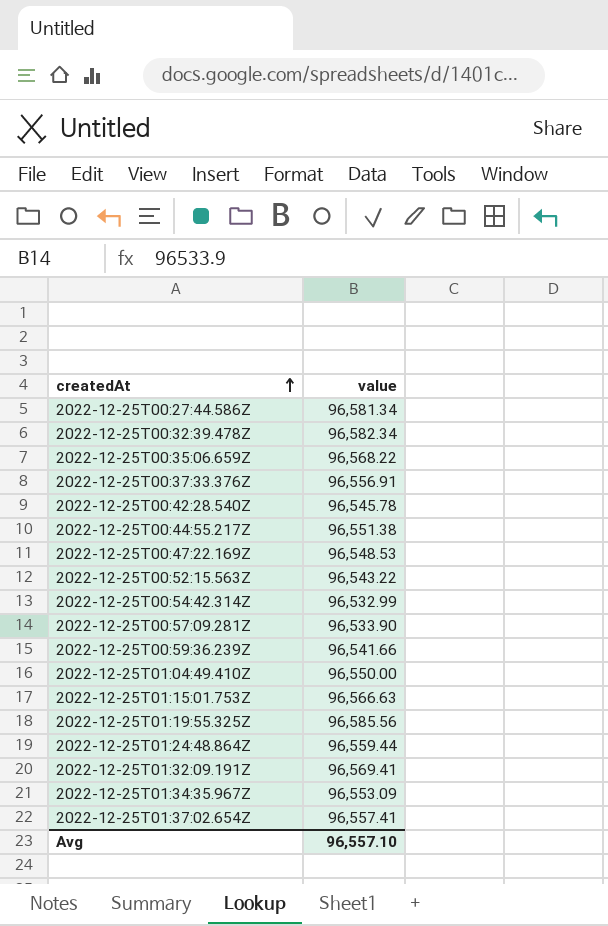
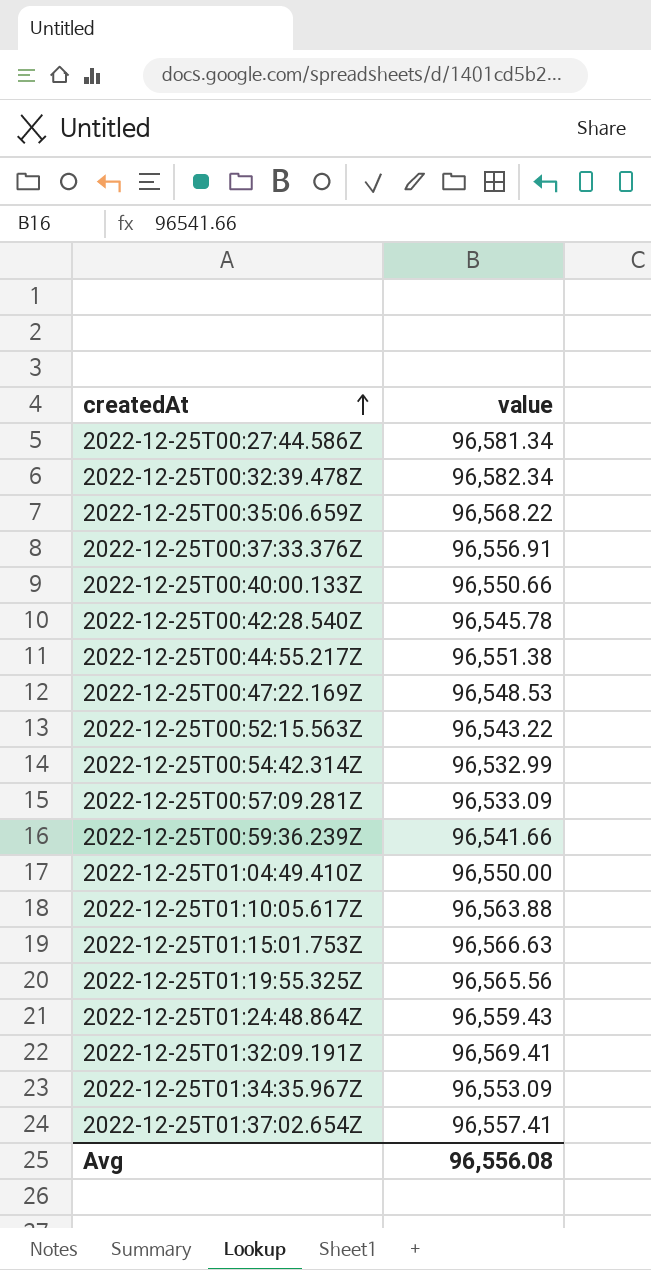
row 2022-12-25T00:40:00.133Z: none -> 96,550.66
2022-12-25T00:57:09.281Z | value: 96,533.90 -> 96,533.09
row 2022-12-25T01:10:05.617Z: none -> 96,563.88
2022-12-25T01:19:55.325Z | value: 96,585.56 -> 96,565.56
2022-12-25T01:24:48.864Z | value: 96,559.44 -> 96,559.43
Avg | value: 96,557.10 -> 96,556.08

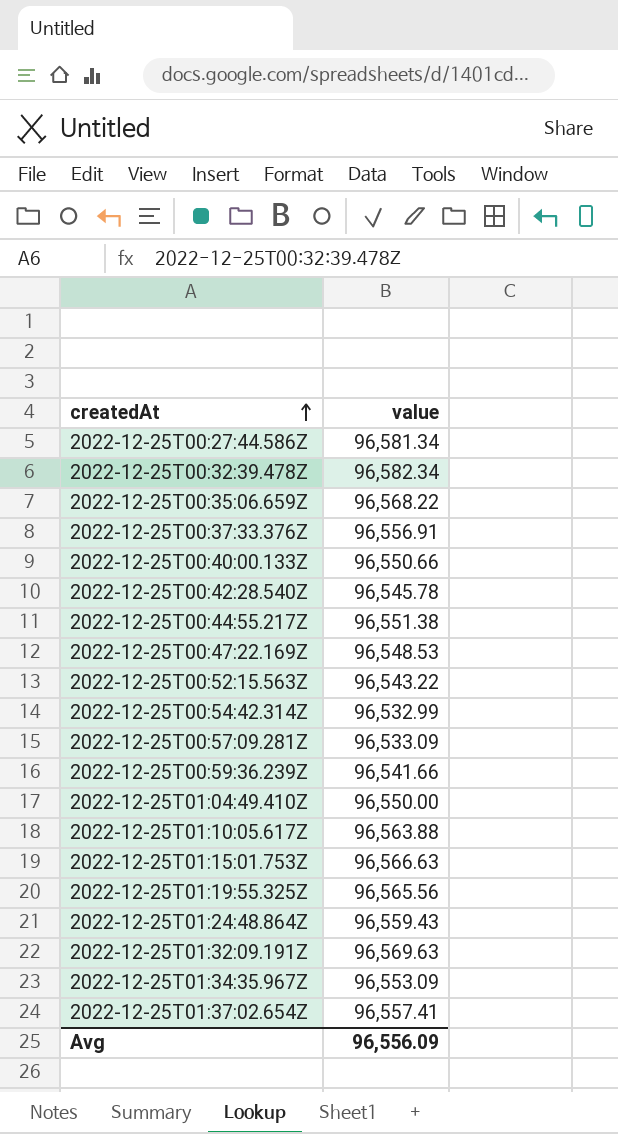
2022-12-25T01:32:09.191Z | value: 96,569.41 -> 96,569.63
Avg | value: 96,556.08 -> 96,556.09

